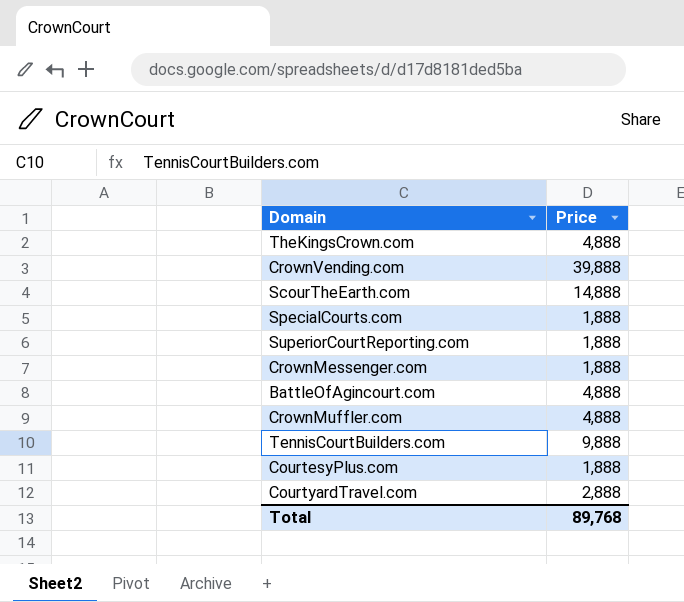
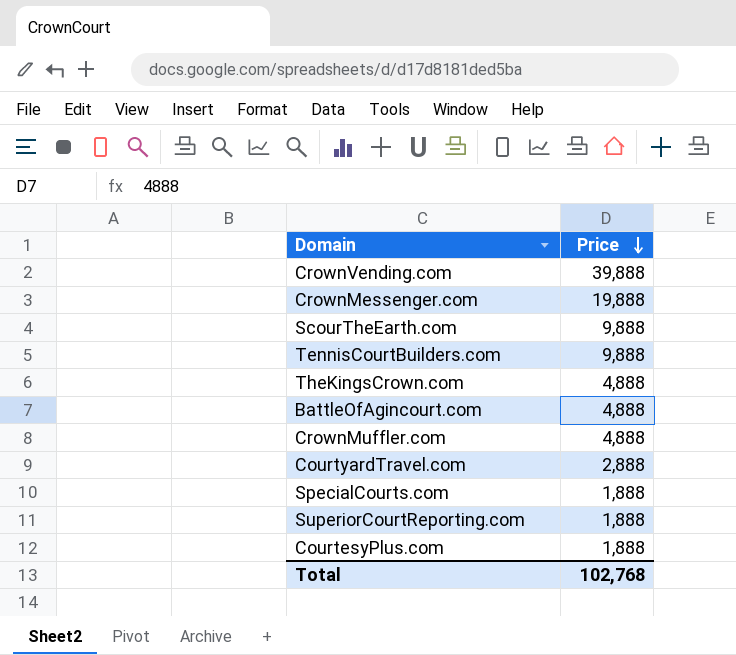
row order: none -> Price descending
CrownMessenger.com | Price: 1,888 -> 19,888
ScourTheEarth.com | Price: 14,888 -> 9,888
Total | Price: 89,768 -> 102,768

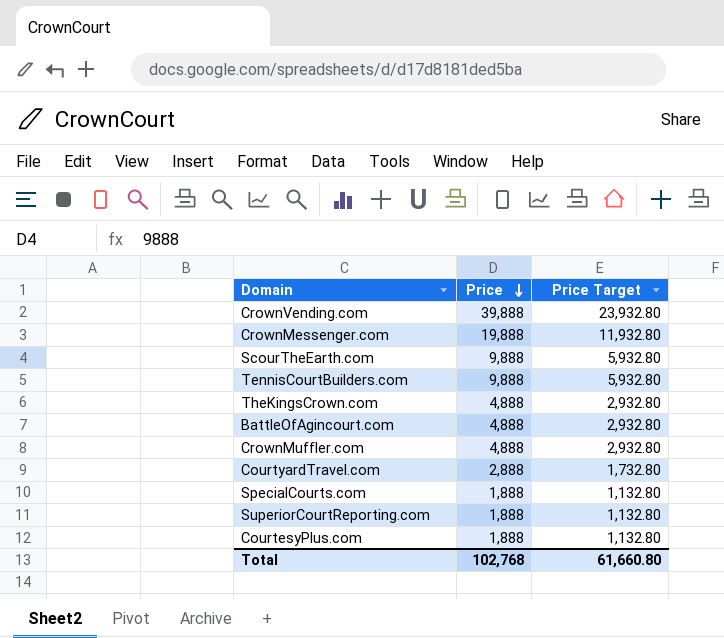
column Price Target | formula: none -> [Price] * 0.6

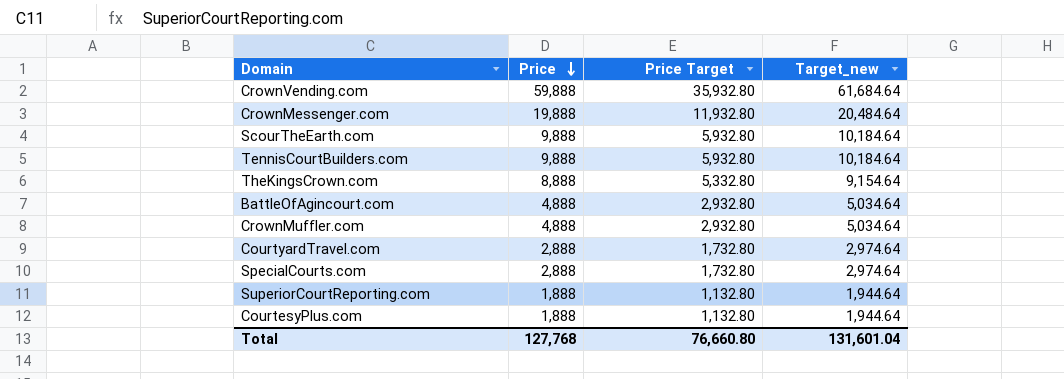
column Target_new | formula: none -> [Price] * 1.03
CrownVending.com | Price: 39,888 -> 59,888
CrownVending.com | Price Target: 23,932.80 -> 35,932.80
TheKingsCrown.com | Price: 4,888 -> 8,888
TheKingsCrown.com | Price Target: 2,932.80 -> 5,332.80
SpecialCourts.com | Price: 1,888 -> 2,888
SpecialCourts.com | Price Target: 1,132.80 -> 1,732.80
Total | Price: 102,768 -> 127,768
Total | Price Target: 61,660.80 -> 76,660.80

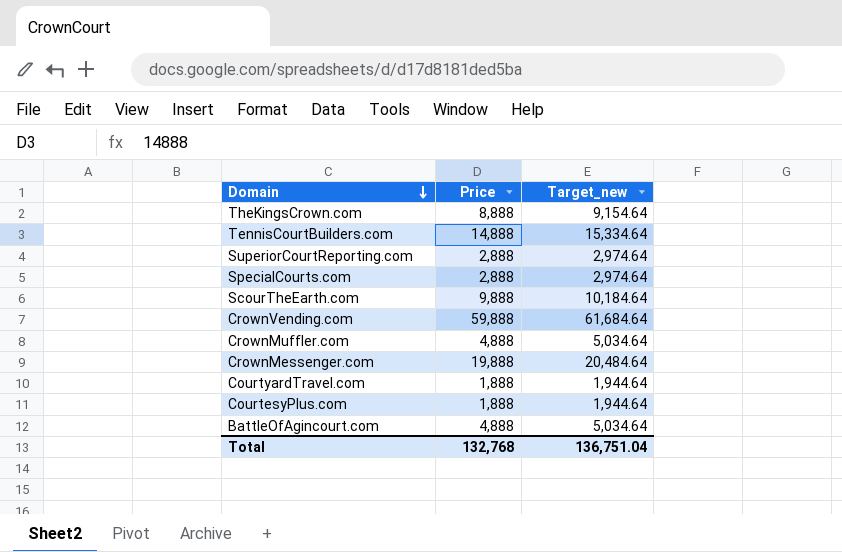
row order: Price descending -> Domain descending
column Price Target | formula: [Price] * 0.6 -> none
TennisCourtBuilders.com | Price: 9,888 -> 14,888
TennisCourtBuilders.com | Target_new: 10,184.64 -> 15,334.64
SuperiorCourtReporting.com | Price: 1,888 -> 2,888
SuperiorCourtReporting.com | Target_new: 1,944.64 -> 2,974.64
CourtyardTravel.com | Price: 2,888 -> 1,888
CourtyardTravel.com | Target_new: 2,974.64 -> 1,944.64
Total | Price: 127,768 -> 132,768
Total | Target_new: 131,601.04 -> 136,751.04

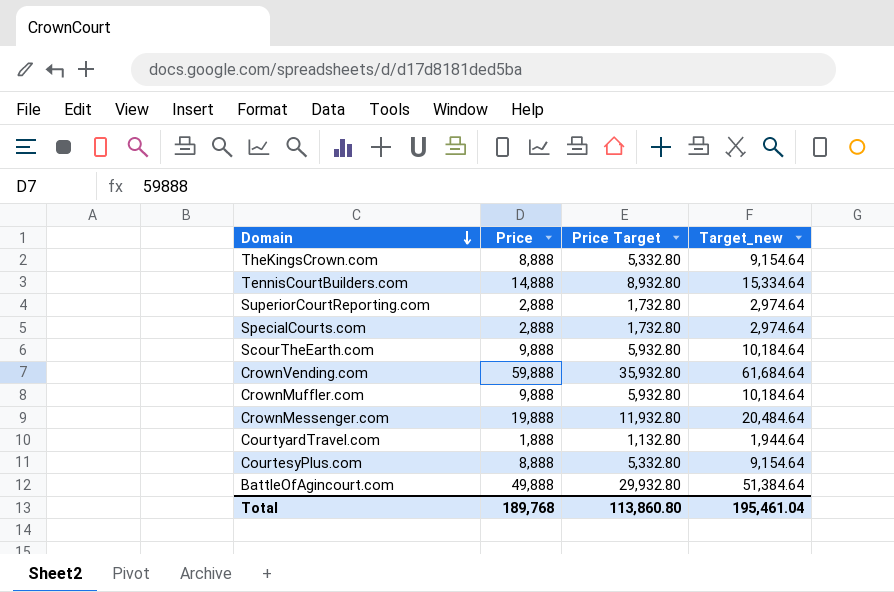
column Price Target | formula: none -> [Price] * 0.6
CrownMuffler.com | Price: 4,888 -> 9,888
CrownMuffler.com | Target_new: 5,034.64 -> 10,184.64
CourtesyPlus.com | Price: 1,888 -> 8,888
CourtesyPlus.com | Target_new: 1,944.64 -> 9,154.64
BattleOfAgincourt.com | Price: 4,888 -> 49,888
BattleOfAgincourt.com | Target_new: 5,034.64 -> 51,384.64
Total | Price: 132,768 -> 189,768
Total | Target_new: 136,751.04 -> 195,461.04

